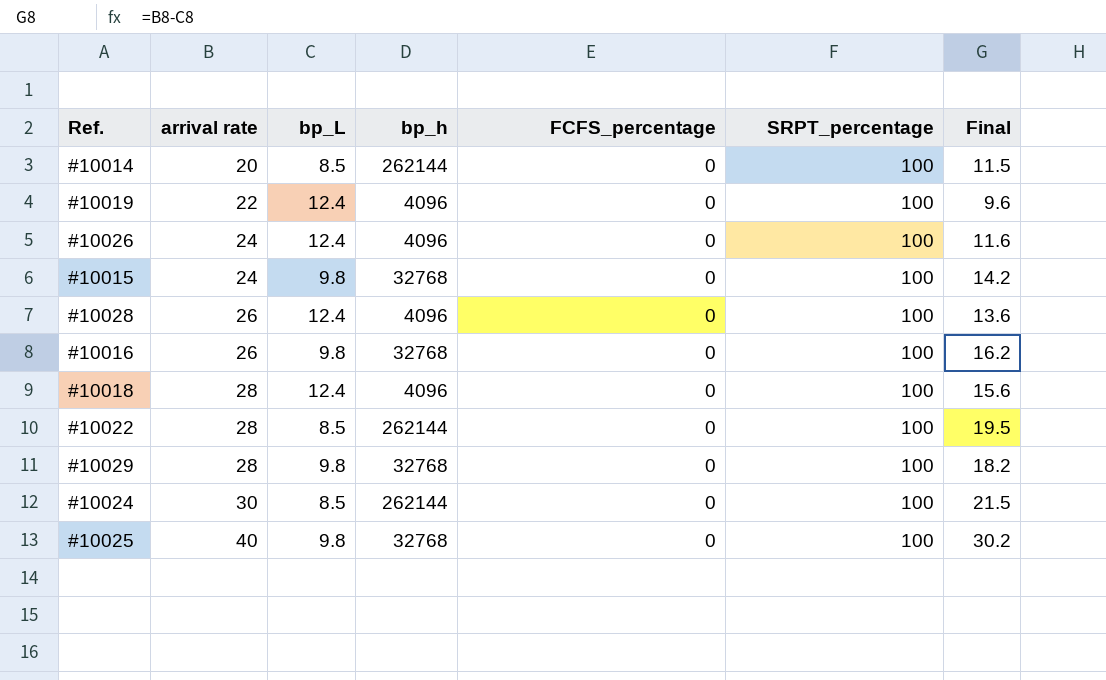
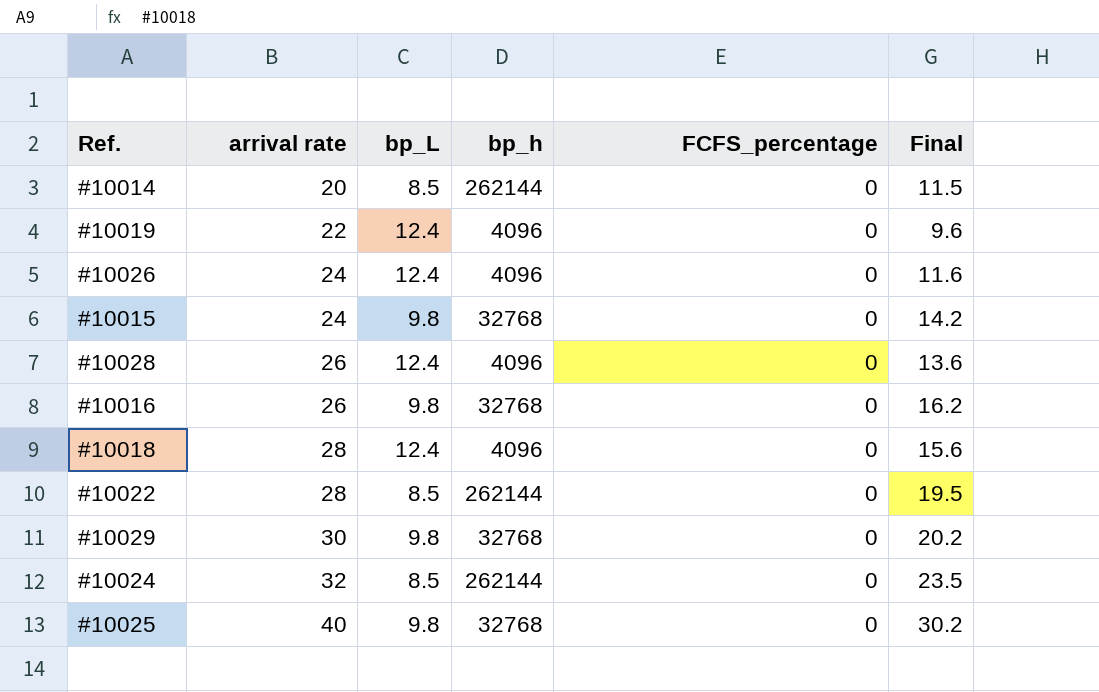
column SRPT_percentage | position: 6 -> none
#10029 | arrival rate: 28 -> 30
#10029 | Final: 18.2 -> 20.2
#10024 | arrival rate: 30 -> 32
#10024 | Final: 21.5 -> 23.5

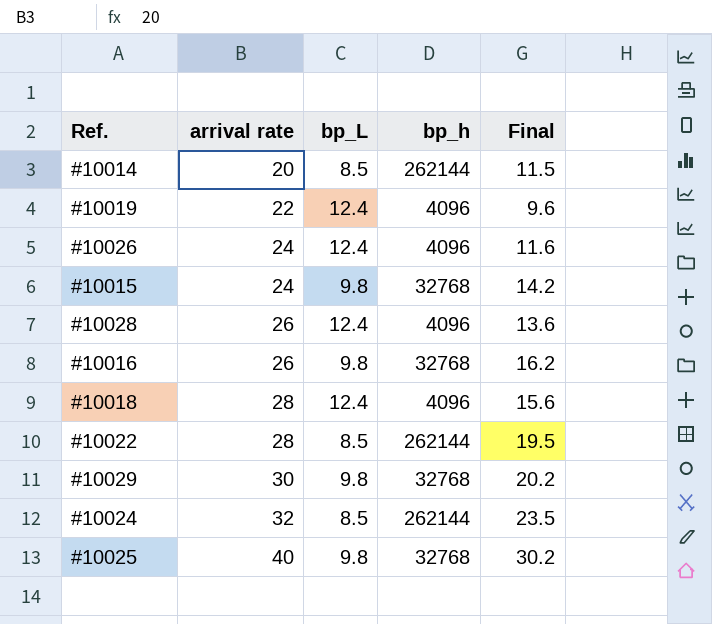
column FCFS_percentage | position: 5 -> none

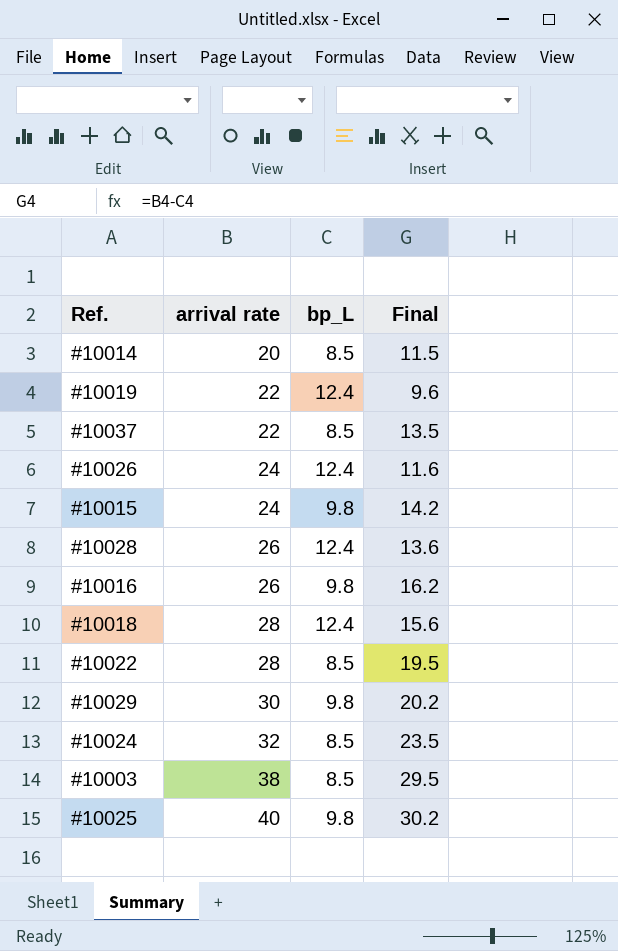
column bp_h | position: 4 -> none
row #10037: none -> 22 | 8.5 | 13.5
row #10003: none -> 38 | 8.5 | 29.5

